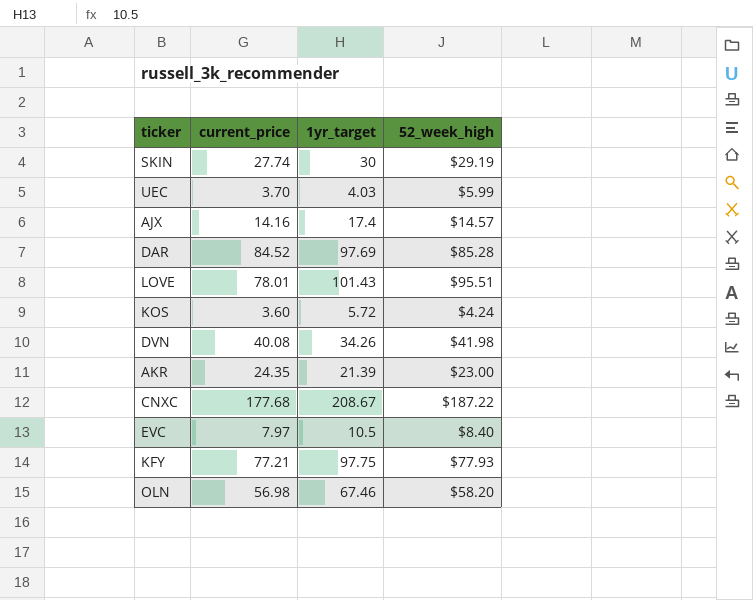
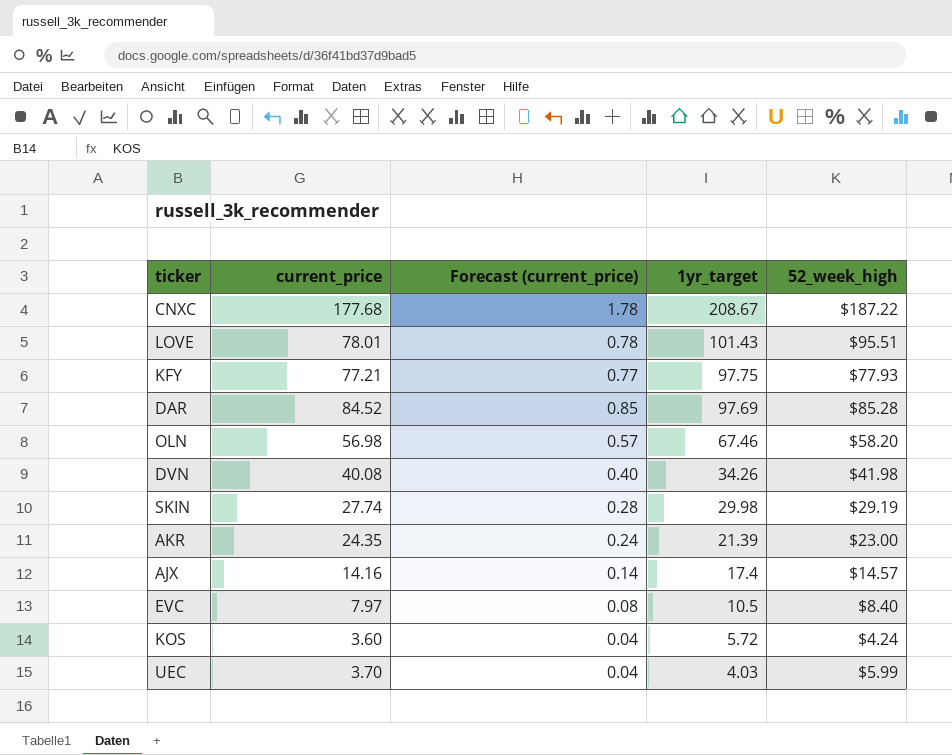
row order: none -> 1yr_target descending
column Forecast (current_price) | formula: none -> [current_price] * 0.01
SKIN | 1yr_target: 30 -> 29.98

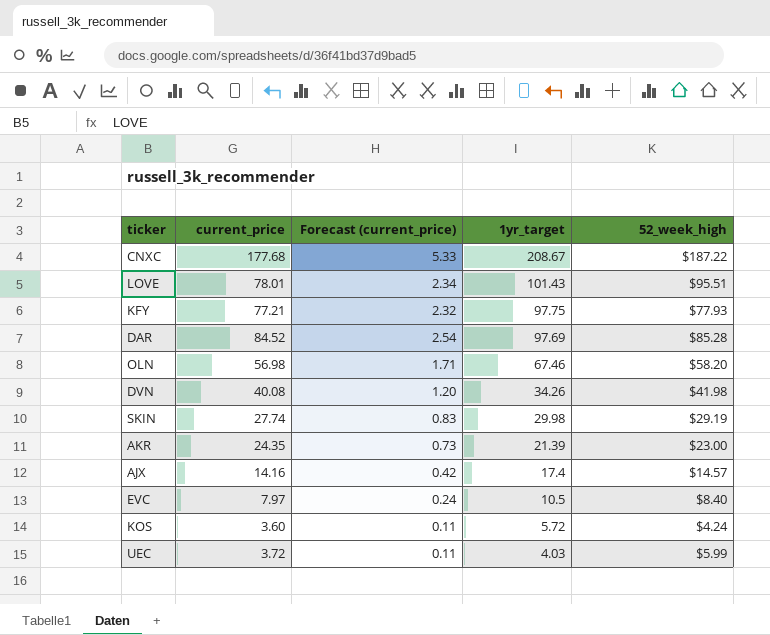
column Forecast (current_price) | formula: [current_price] * 0.01 -> [current_price] * 0.03
UEC | current_price: 3.70 -> 3.72

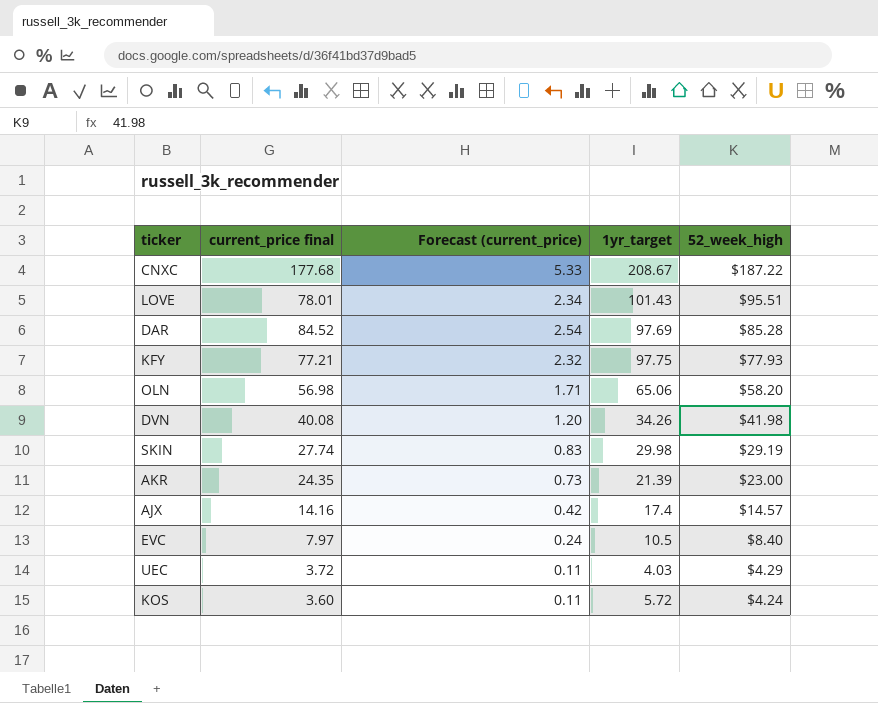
row order: 1yr_target descending -> 52_week_high descending
column name: current_price -> current_price final
OLN | 1yr_target: 67.46 -> 65.06
UEC | 52_week_high: $5.99 -> $4.29

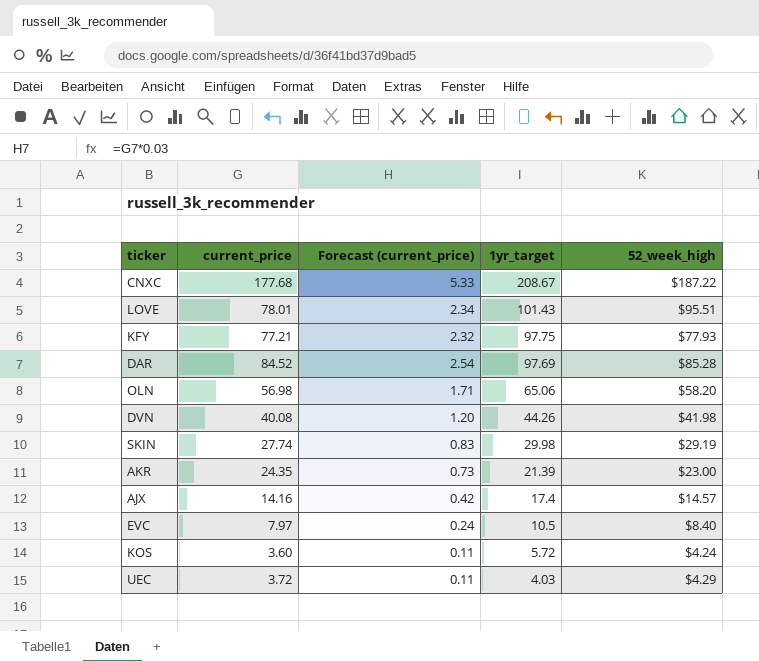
row order: 52_week_high descending -> 1yr_target descending
column name: current_price final -> current_price
DVN | 1yr_target: 34.26 -> 44.26

